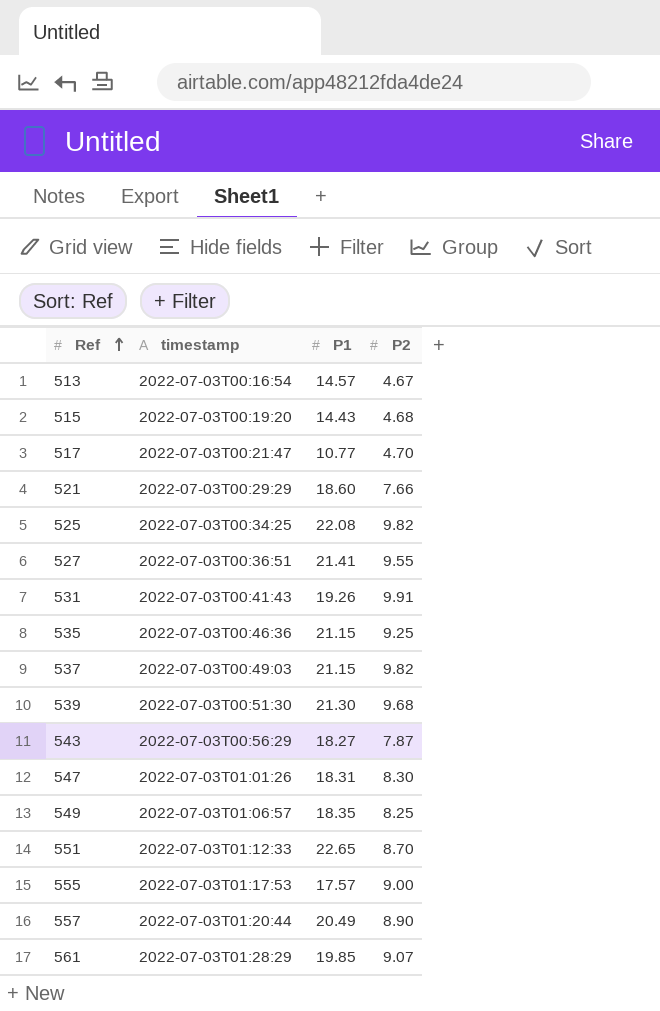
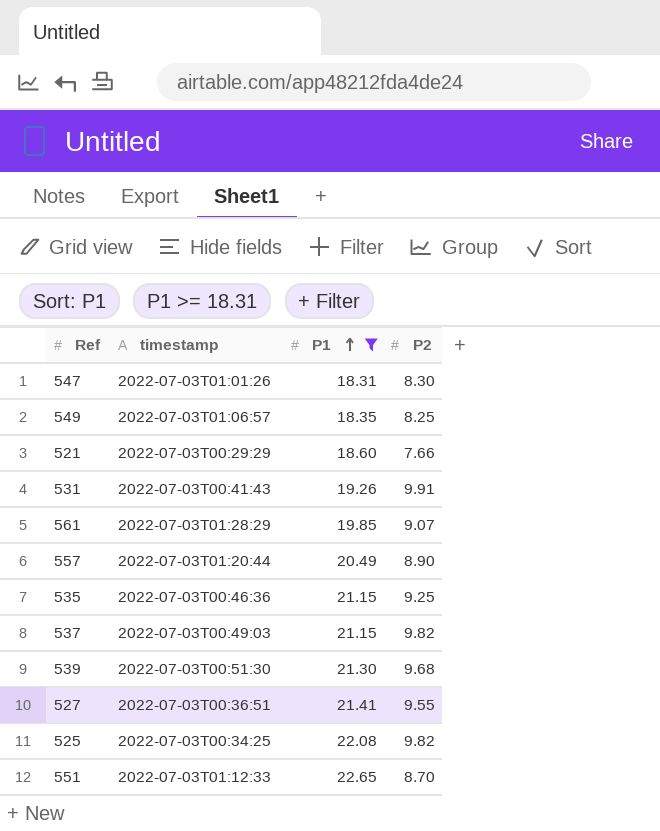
filter: none -> P1 >= 18.31
row order: Ref ascending -> P1 ascending

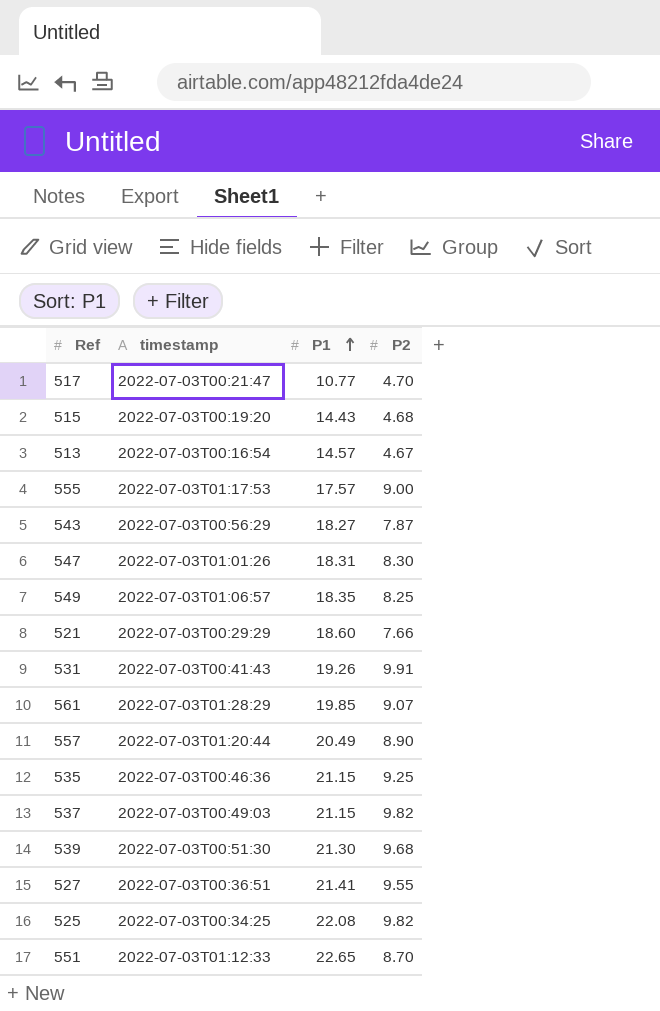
filter: P1 >= 18.31 -> none

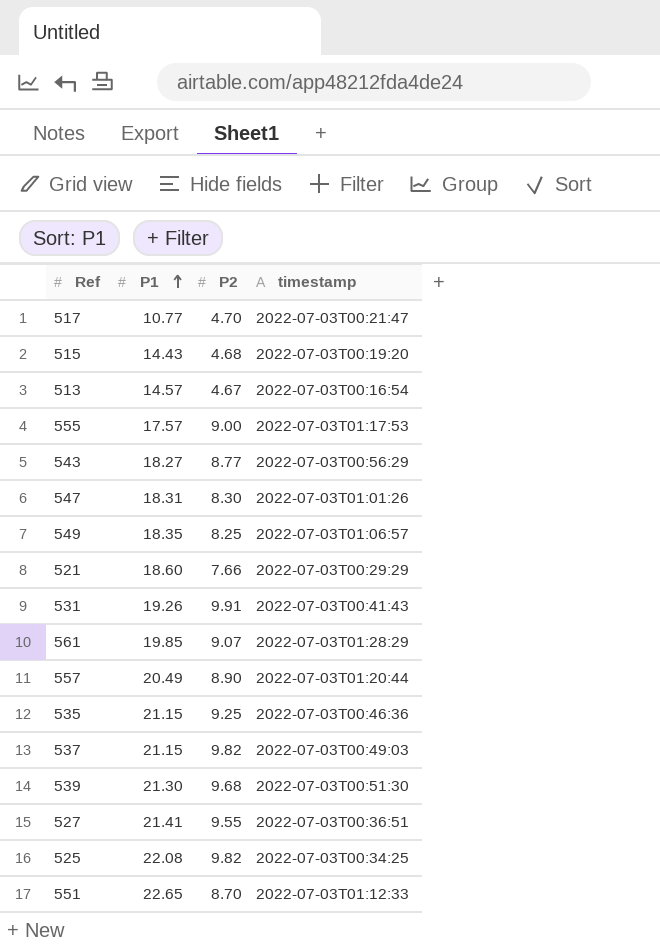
column timestamp | position: 2 -> 4
543 | P2: 7.87 -> 8.77

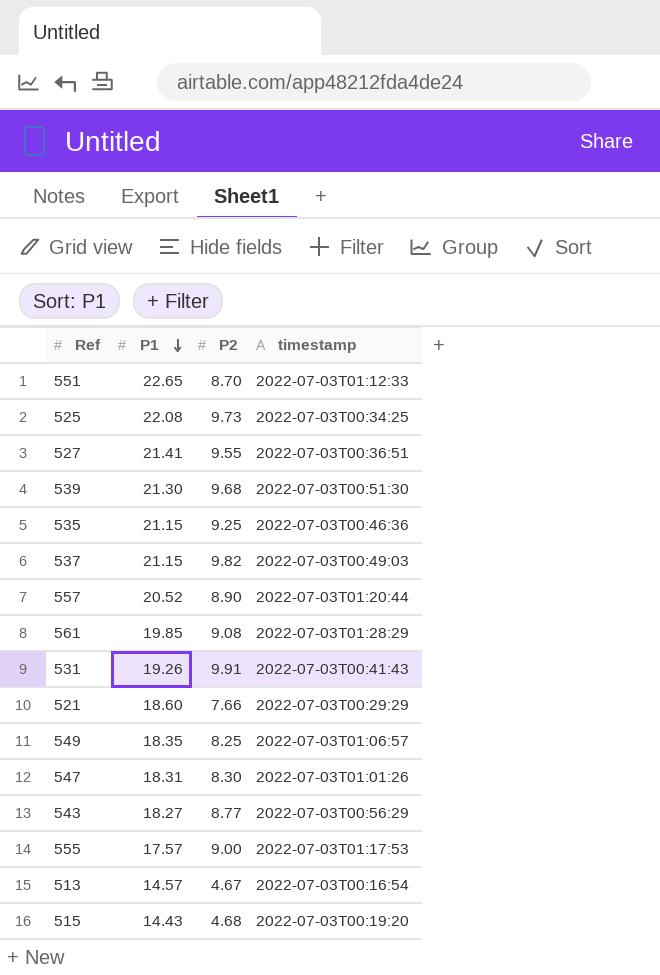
row order: P1 ascending -> P1 descending
row 517: 10.77 | 4.70 | 2022-07-03T00:21:47 -> none
525 | P2: 9.82 -> 9.73
557 | P1: 20.49 -> 20.52
561 | P2: 9.07 -> 9.08

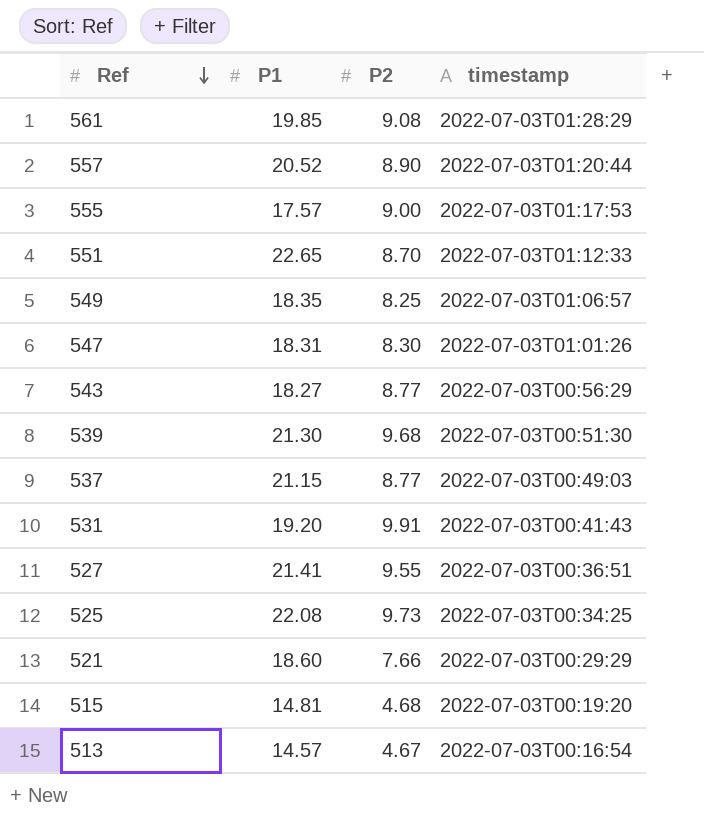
row order: P1 descending -> Ref descending
row 535: 21.15 | 9.25 | 2022-07-03T00:46:36 -> none
537 | P2: 9.82 -> 8.77
531 | P1: 19.26 -> 19.20
515 | P1: 14.43 -> 14.81

